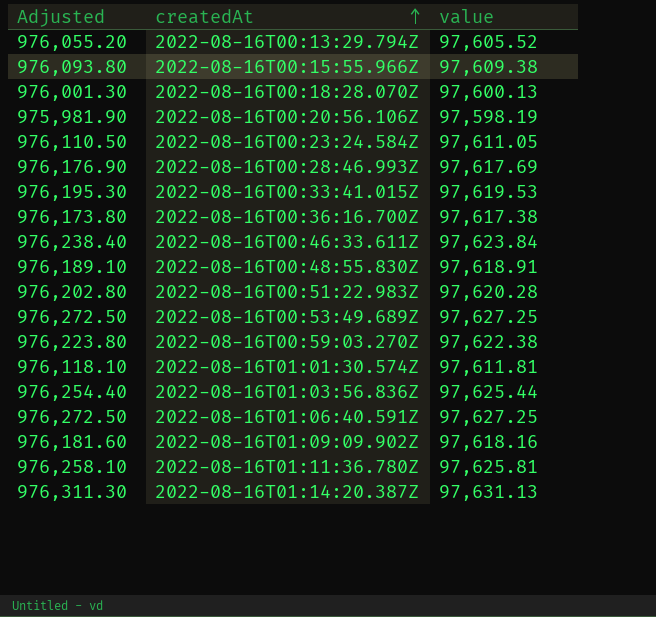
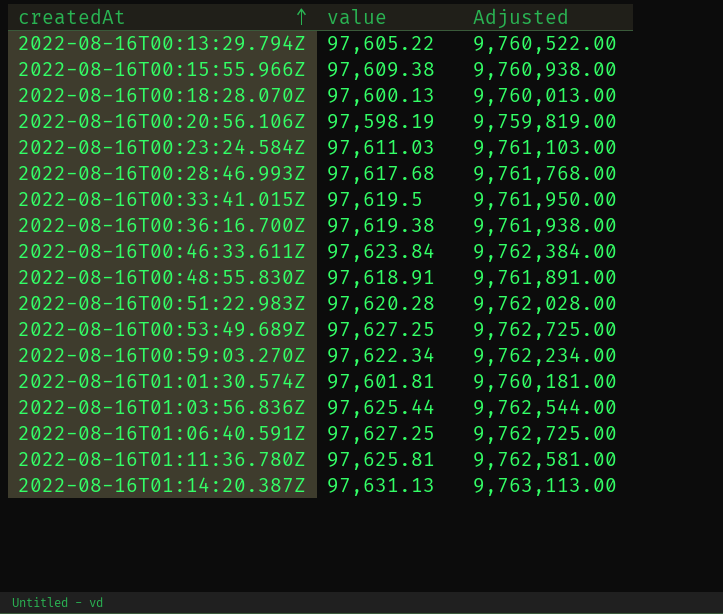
column Adjusted | formula: [value] * 10 -> [value] * 100
column Adjusted | position: 1 -> 3
row 2022-08-16T01:09:09.902Z: 976,181.60 | 97,618.16 -> none
2022-08-16T00:13:29.794Z | value: 97,605.52 -> 97,605.22
2022-08-16T00:23:24.584Z | value: 97,611.05 -> 97,611.03
2022-08-16T00:28:46.993Z | value: 97,617.69 -> 97,617.68
2022-08-16T00:33:41.015Z | value: 97,619.53 -> 97,619.5
2022-08-16T00:36:16.700Z | value: 97,617.38 -> 97,619.38
2022-08-16T00:59:03.270Z | value: 97,622.38 -> 97,622.34
2022-08-16T01:01:30.574Z | value: 97,611.81 -> 97,601.81

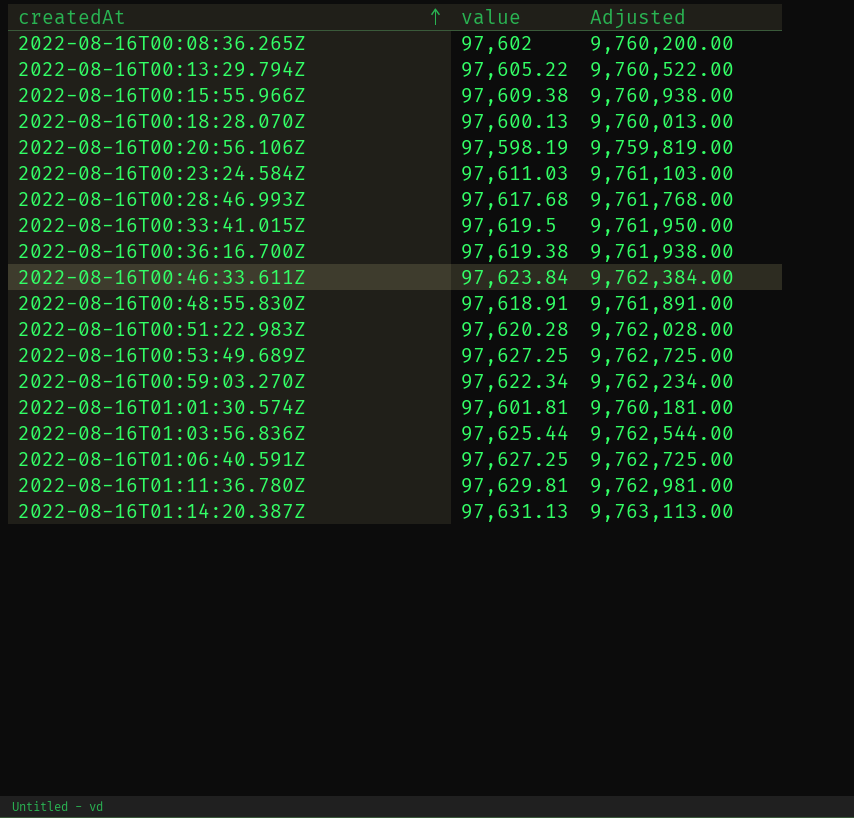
row 2022-08-16T00:08:36.265Z: none -> 97,602 | 9,760,200.00
2022-08-16T01:11:36.780Z | value: 97,625.81 -> 97,629.81
2022-08-16T01:11:36.780Z | Adjusted: 9,762,581.00 -> 9,762,981.00

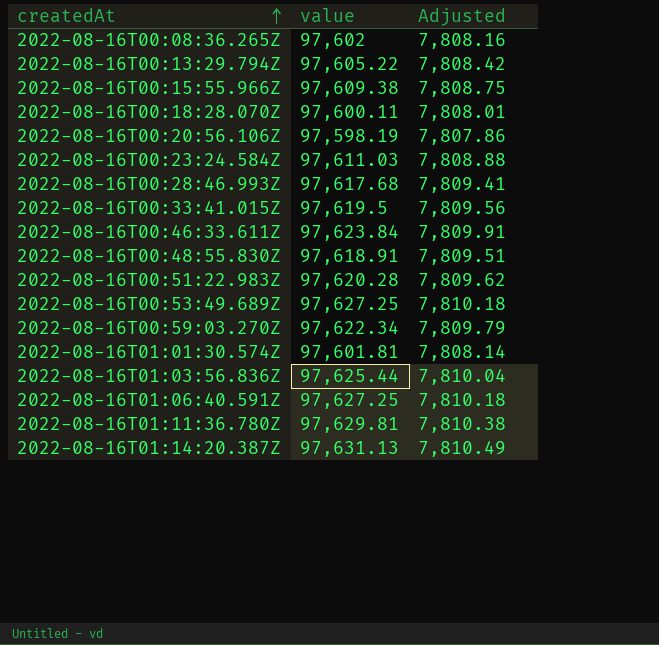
column Adjusted | formula: [value] * 100 -> [value] * 0.08
row 2022-08-16T00:36:16.700Z: 97,619.38 | 9,761,938.00 -> none
2022-08-16T00:18:28.070Z | value: 97,600.13 -> 97,600.11

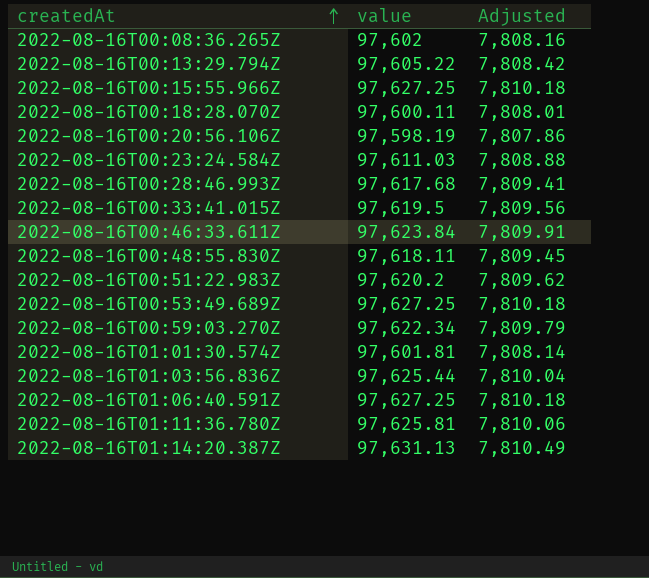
2022-08-16T00:15:55.966Z | value: 97,609.38 -> 97,627.25
2022-08-16T00:15:55.966Z | Adjusted: 7,808.75 -> 7,810.18
2022-08-16T00:48:55.830Z | value: 97,618.91 -> 97,618.11
2022-08-16T00:48:55.830Z | Adjusted: 7,809.51 -> 7,809.45
2022-08-16T00:51:22.983Z | value: 97,620.28 -> 97,620.2
2022-08-16T01:11:36.780Z | value: 97,629.81 -> 97,625.81
2022-08-16T01:11:36.780Z | Adjusted: 7,810.38 -> 7,810.06

